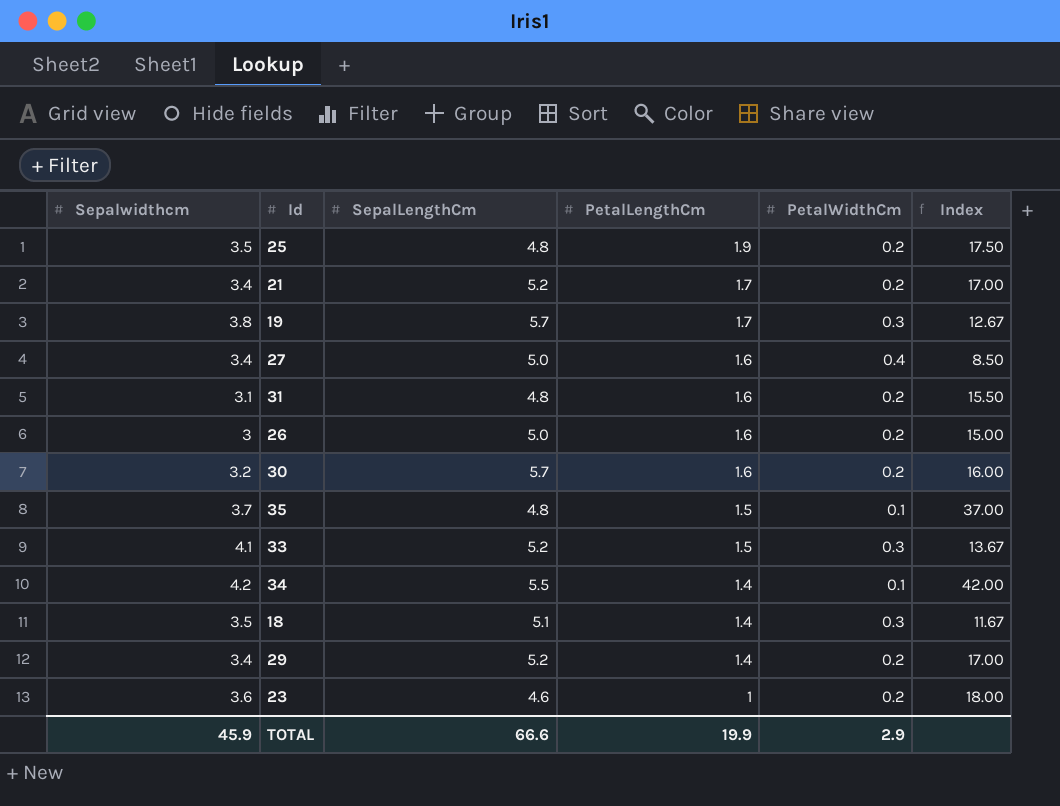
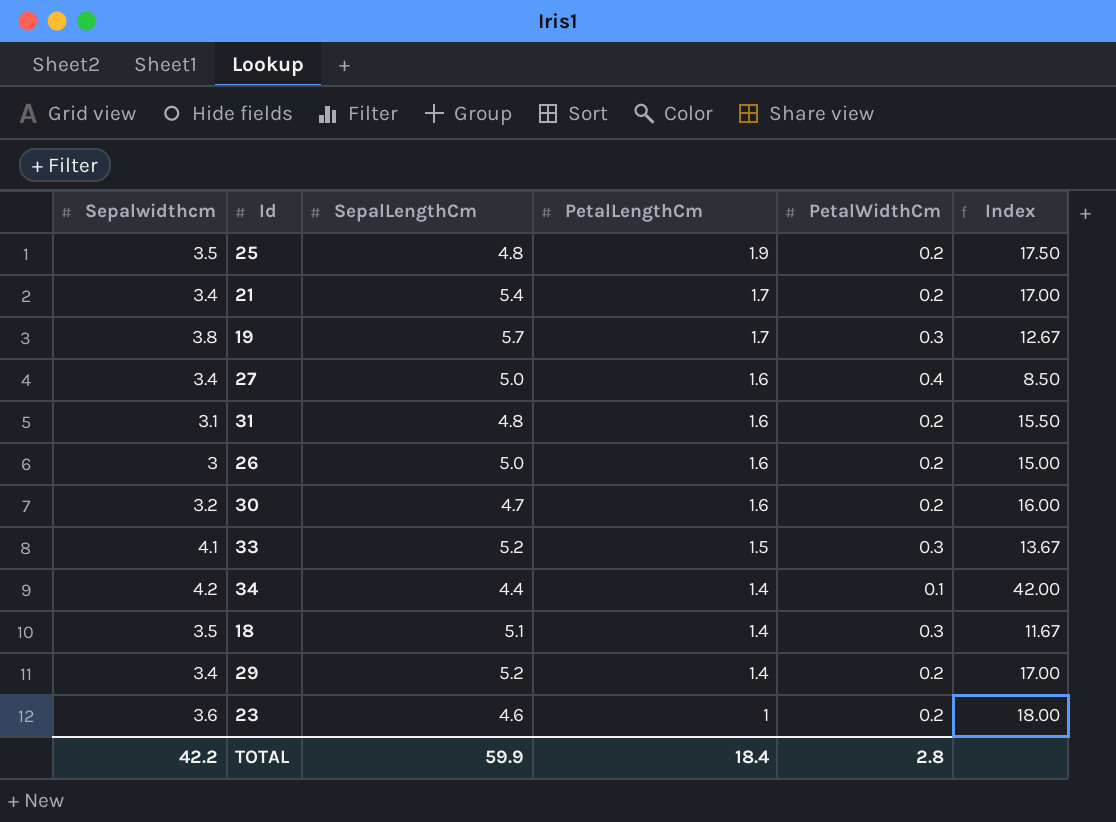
row 35: 3.7 | 4.8 | 1.5 | 0.1 | 37.00 -> none
21 | SepalLengthCm: 5.2 -> 5.4
30 | SepalLengthCm: 5.7 -> 4.7
34 | SepalLengthCm: 5.5 -> 4.4
TOTAL | Sepalwidthcm: 45.9 -> 42.2
TOTAL | SepalLengthCm: 66.6 -> 59.9
TOTAL | PetalLengthCm: 19.9 -> 18.4
TOTAL | PetalWidthCm: 2.9 -> 2.8

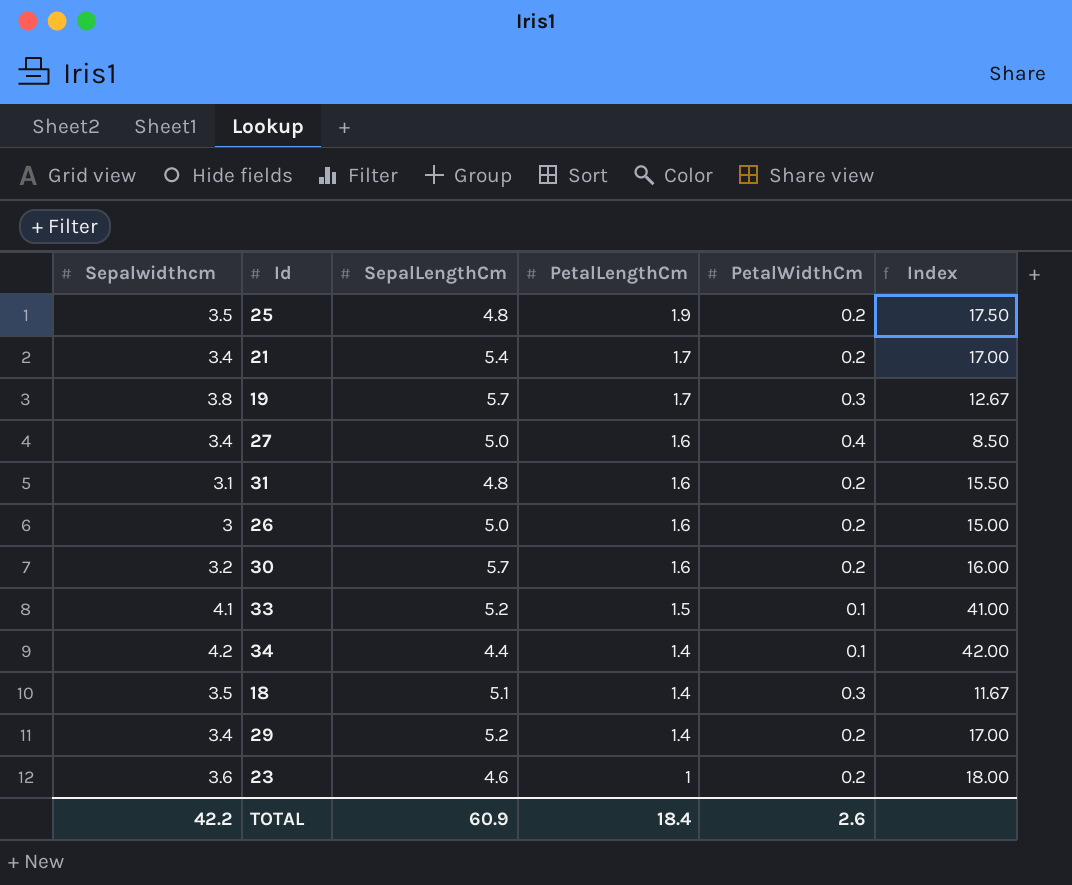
30 | SepalLengthCm: 4.7 -> 5.7
33 | PetalWidthCm: 0.3 -> 0.1
33 | Index: 13.67 -> 41.00
TOTAL | SepalLengthCm: 59.9 -> 60.9
TOTAL | PetalWidthCm: 2.8 -> 2.6

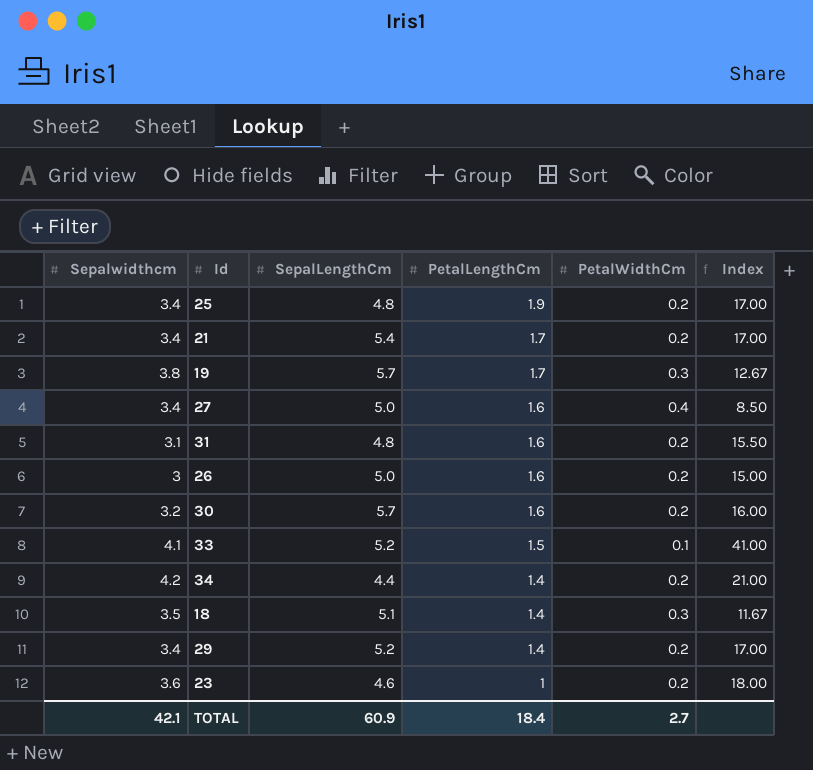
25 | Sepalwidthcm: 3.5 -> 3.4
25 | Index: 17.50 -> 17.00
34 | PetalWidthCm: 0.1 -> 0.2
34 | Index: 42.00 -> 21.00
TOTAL | Sepalwidthcm: 42.2 -> 42.1
TOTAL | PetalWidthCm: 2.6 -> 2.7

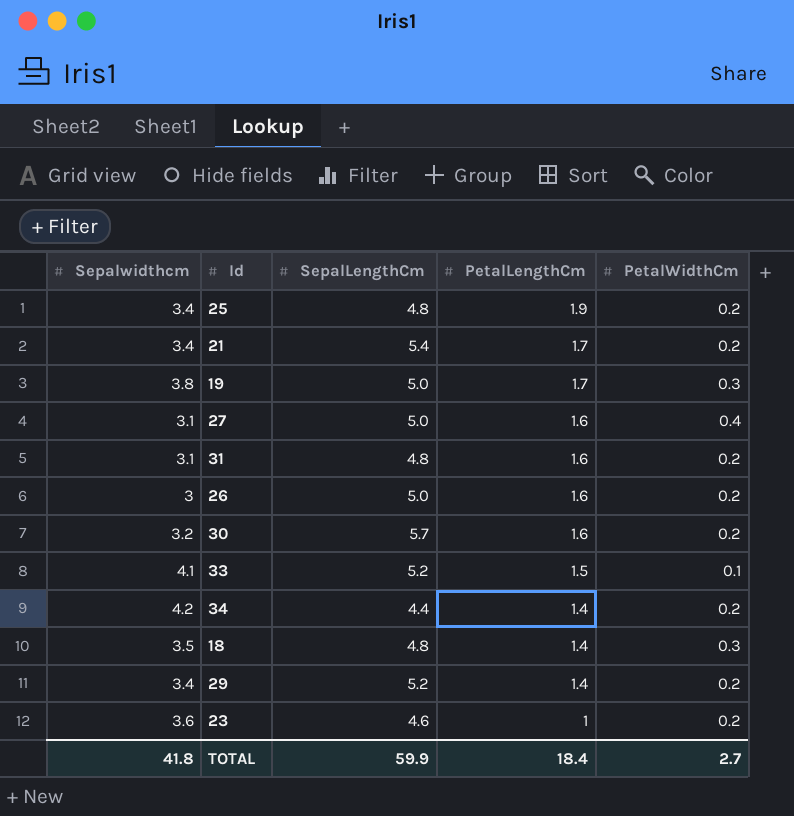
column Index | formula: [Sepalwidthcm] / [PetalWidthCm] -> none
19 | SepalLengthCm: 5.7 -> 5.0
27 | Sepalwidthcm: 3.4 -> 3.1
18 | SepalLengthCm: 5.1 -> 4.8
TOTAL | Sepalwidthcm: 42.1 -> 41.8
TOTAL | SepalLengthCm: 60.9 -> 59.9

